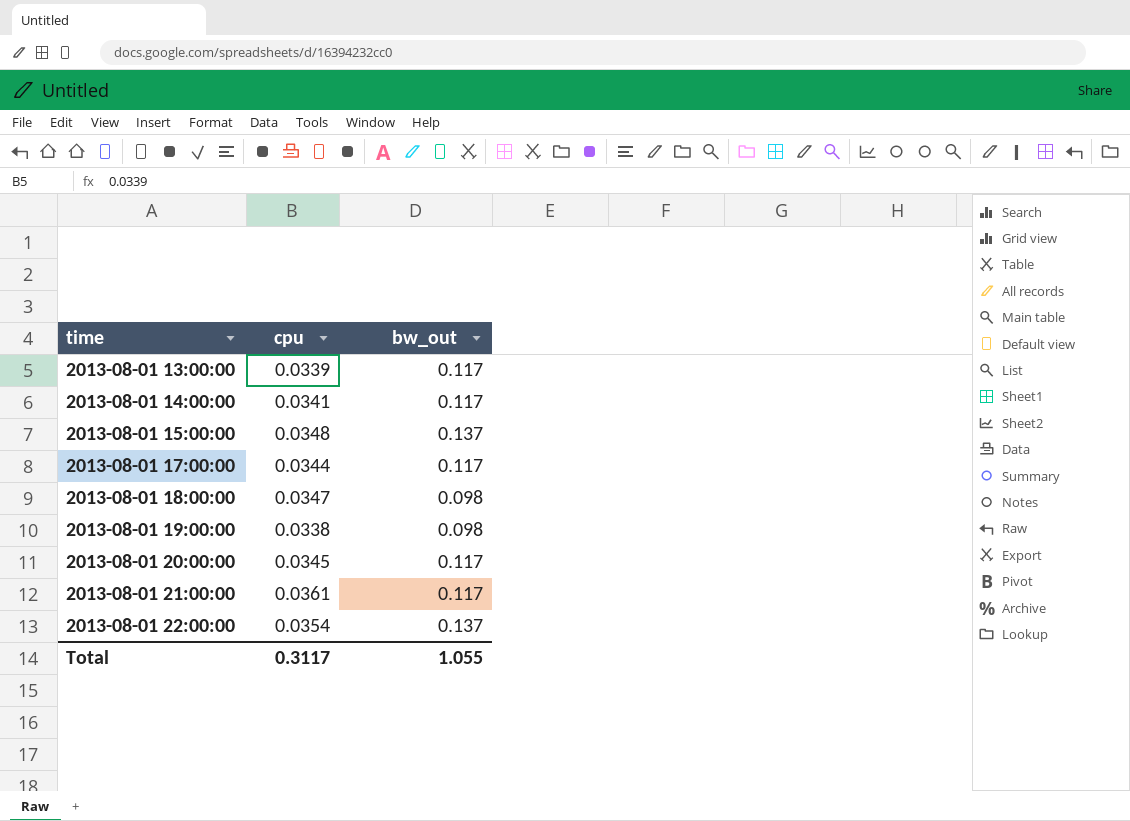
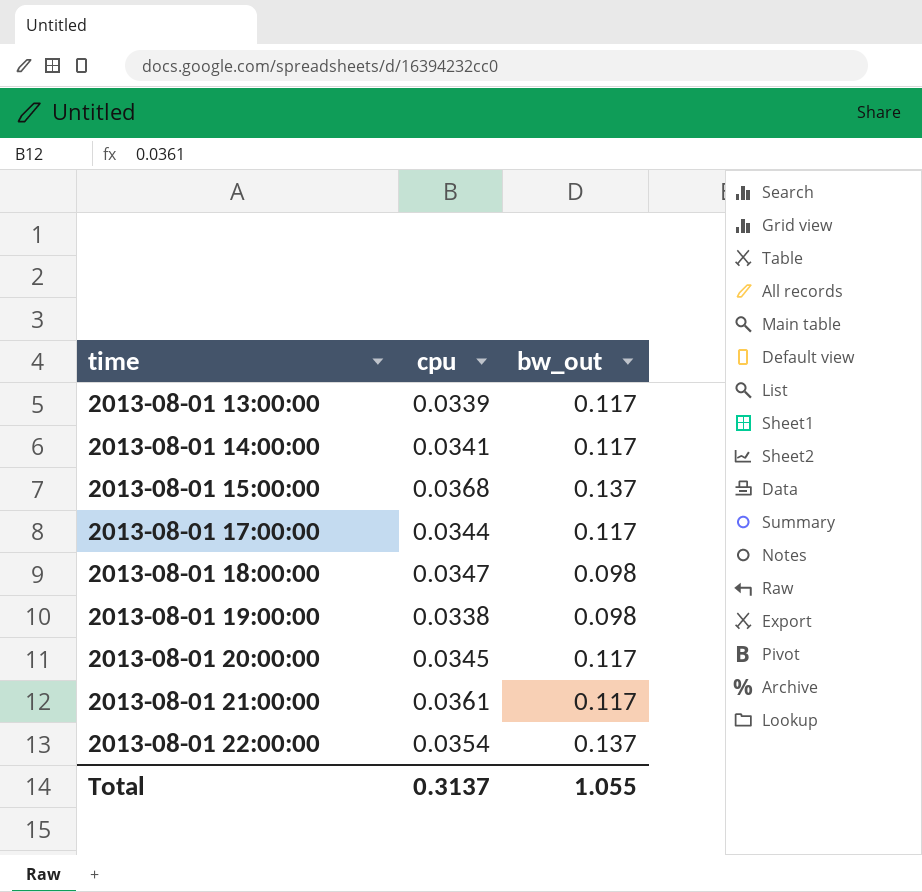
2013-08-01 15:00:00 | cpu: 0.0348 -> 0.0368
Total | cpu: 0.3117 -> 0.3137

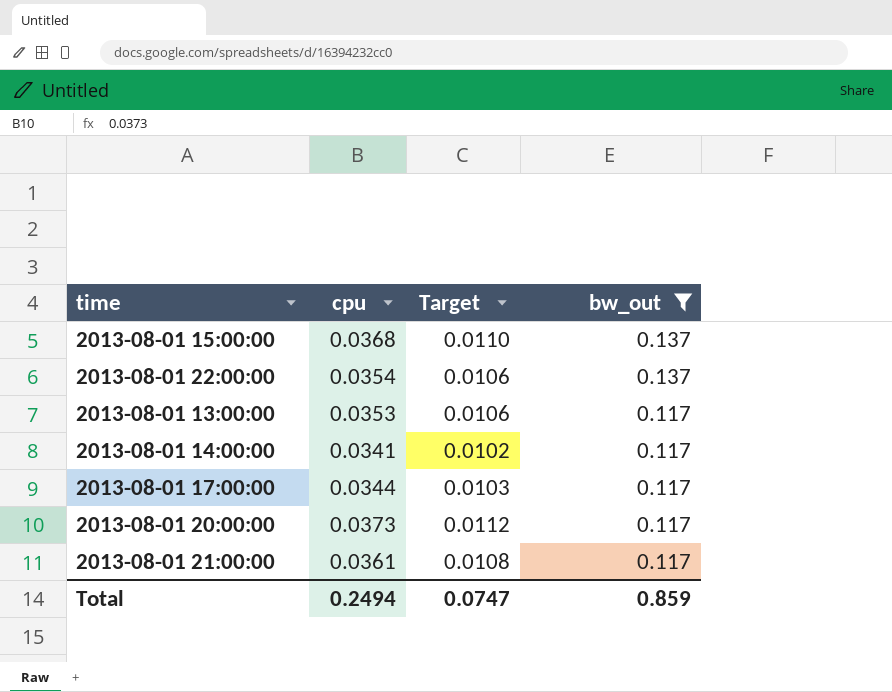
filter: none -> bw_out != 0.098
row order: time ascending -> bw_out descending
column Target | formula: none -> [cpu] * 0.3
2013-08-01 13:00:00 | cpu: 0.0339 -> 0.0353
2013-08-01 20:00:00 | cpu: 0.0345 -> 0.0373
Total | cpu: 0.3137 -> 0.2494
Total | bw_out: 1.055 -> 0.859

